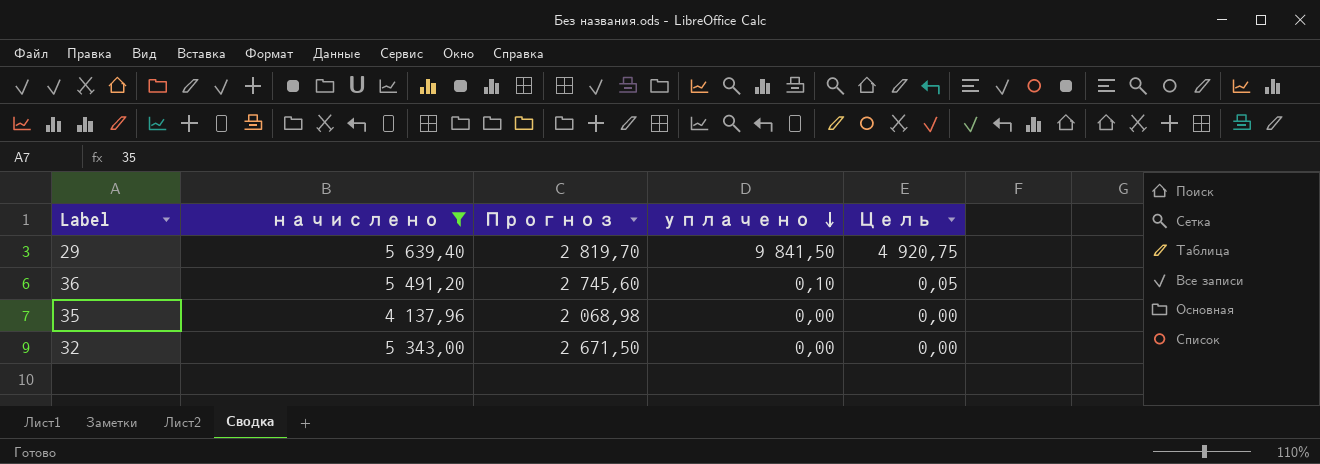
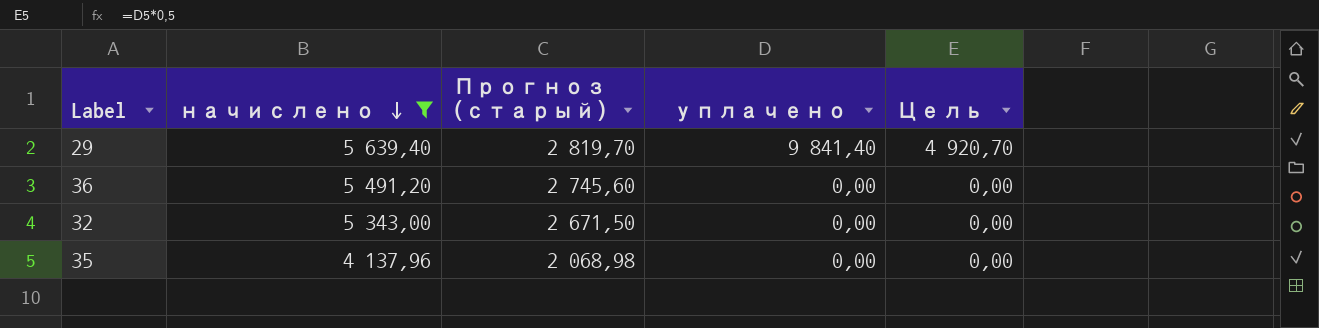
row order: уплачено descending -> начислено descending
column name: Прогноз -> Прогноз (старый)
29 | уплачено: 9 841,50 -> 9 841,40
29 | Цель: 4 920,75 -> 4 920,70
36 | уплачено: 0,10 -> 0,00
36 | Цель: 0,05 -> 0,00

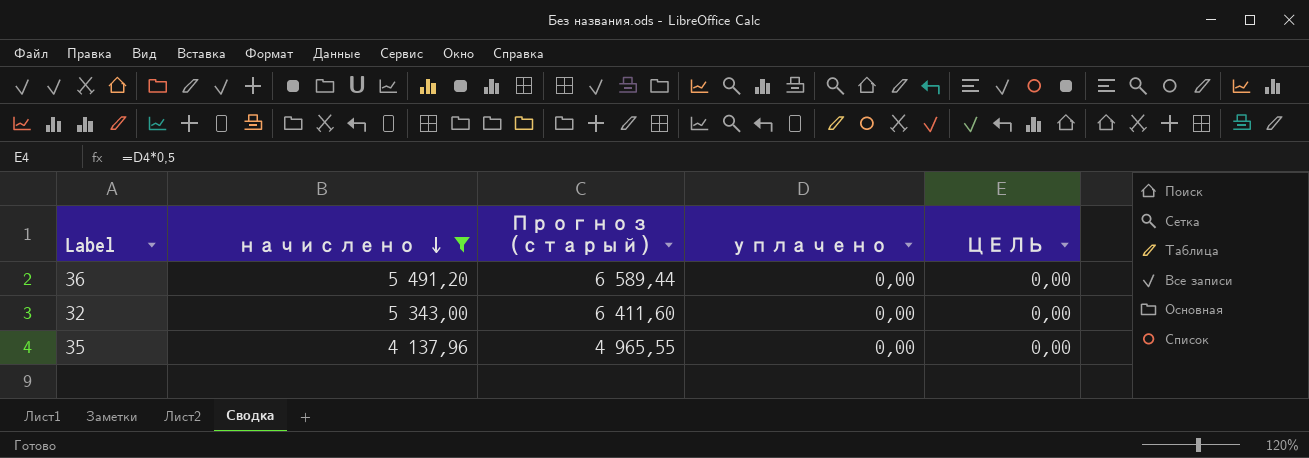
column Прогноз (старый) | formula: [начислено] * 0,5 -> [начислено] * 1,2
column name: Цель -> ЦЕЛЬ
row 29: 5 639,40 | 2 819,70 | 9 841,40 | 4 920,70 -> none

